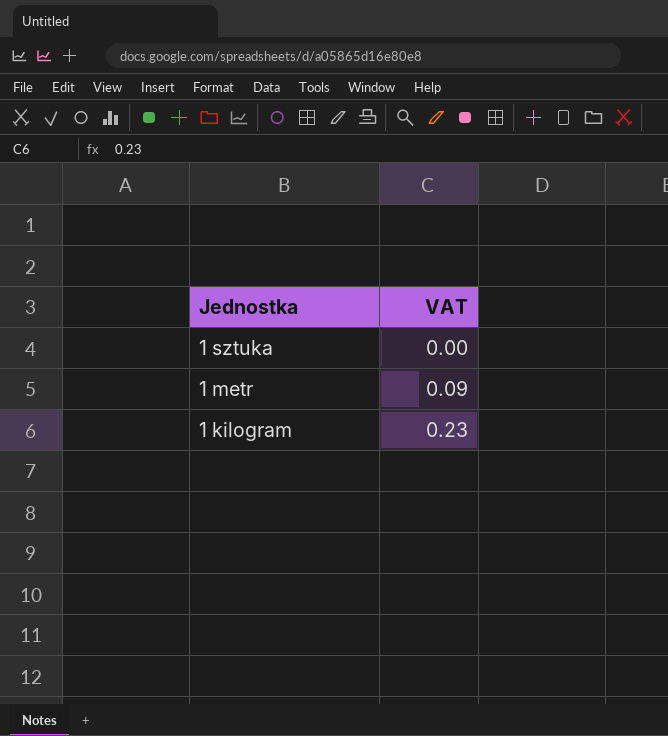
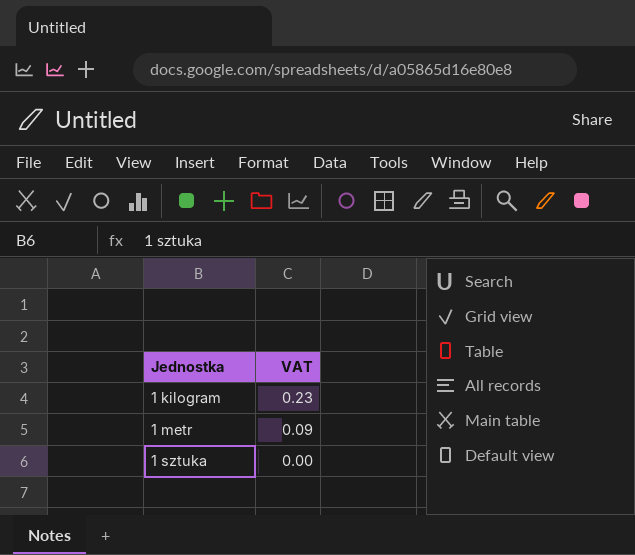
row order: Jednostka descending -> Jednostka ascending

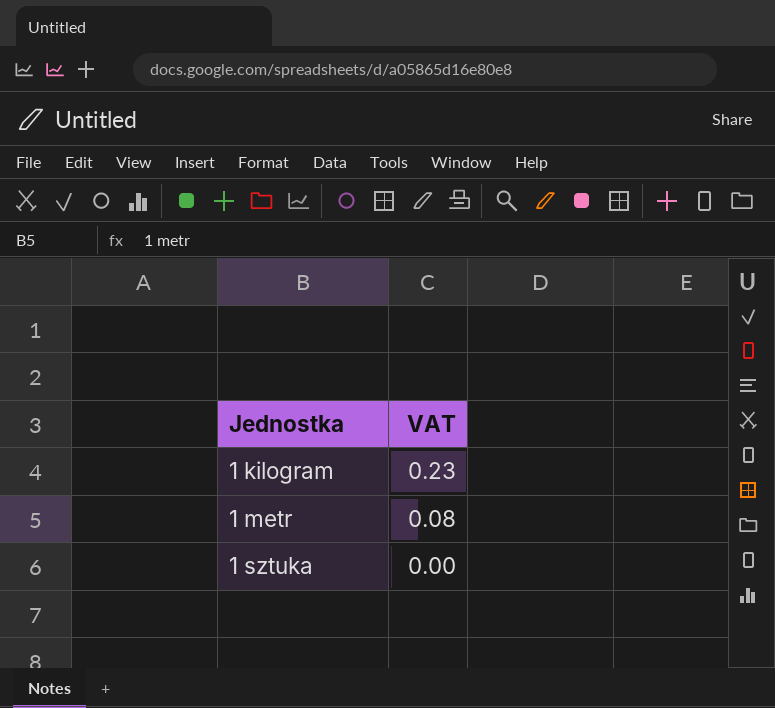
1 metr | VAT: 0.09 -> 0.08

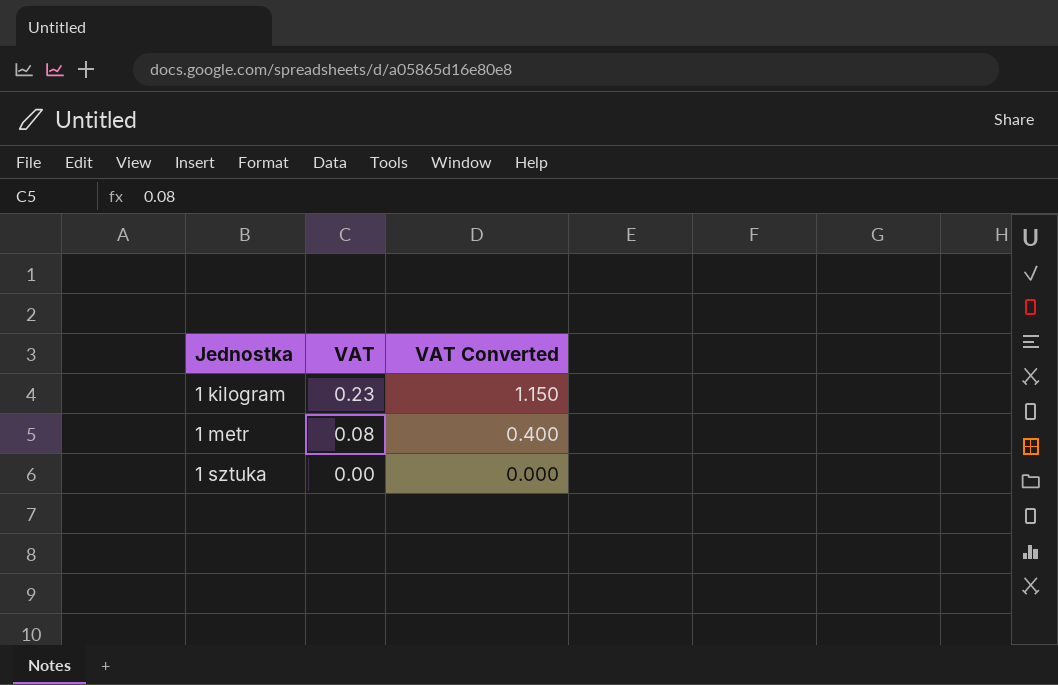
column VAT Converted | formula: none -> [VAT] * 5

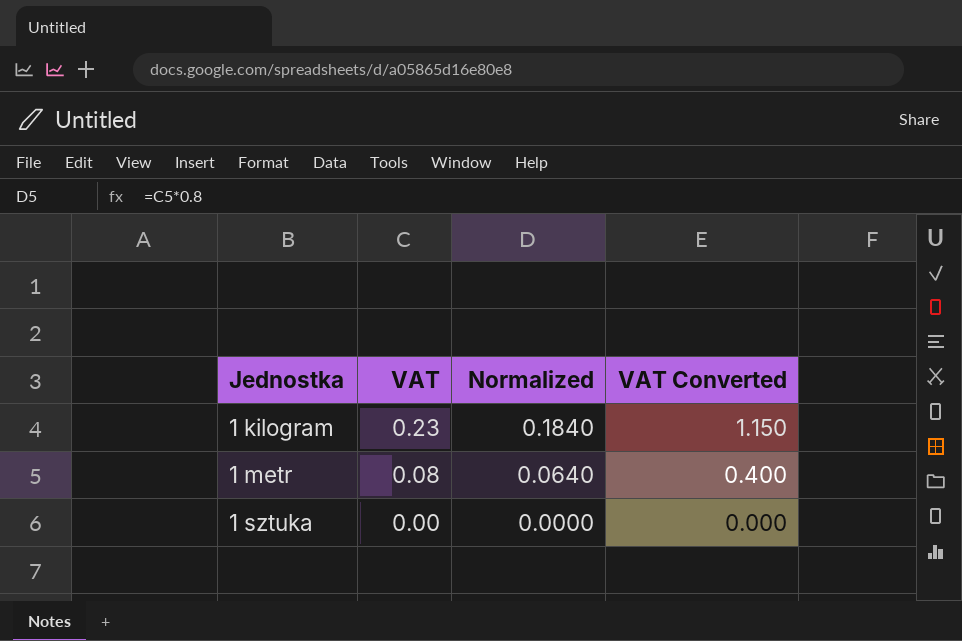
column Normalized | formula: none -> [VAT] * 0.8

